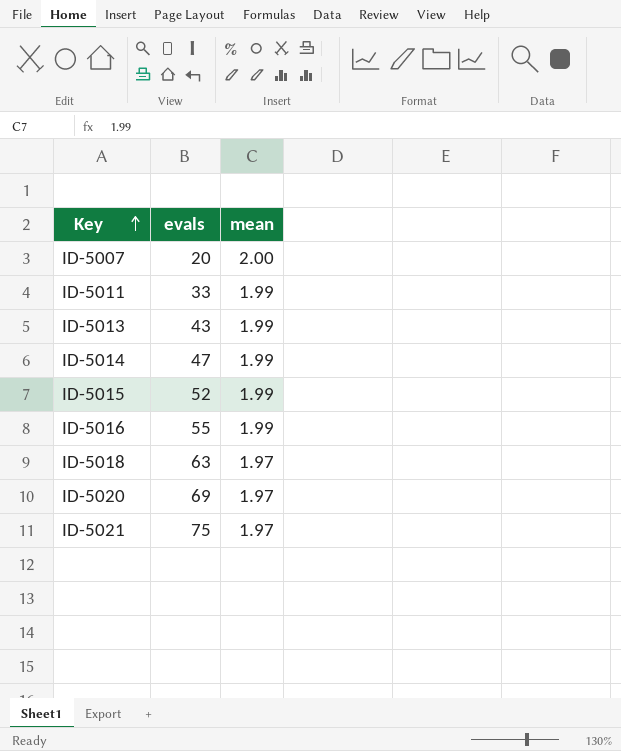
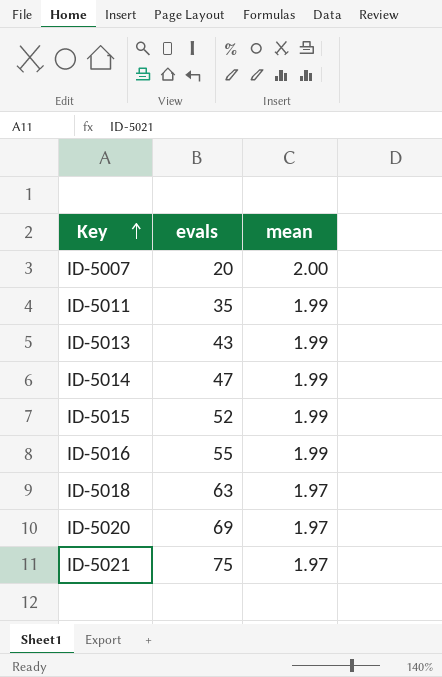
ID-5011 | evals: 33 -> 35

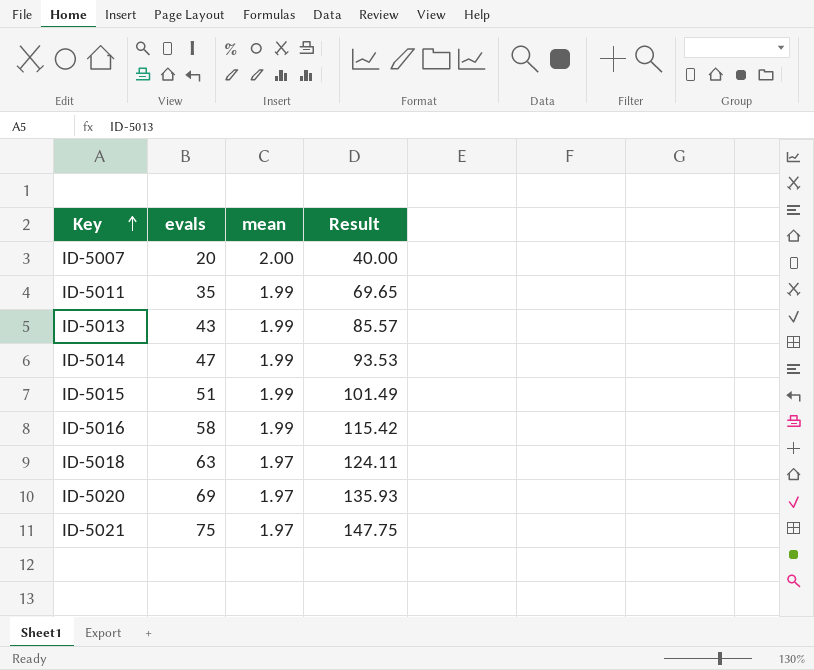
column Result | formula: none -> [evals] * [mean]
ID-5015 | evals: 52 -> 51
ID-5016 | evals: 55 -> 58

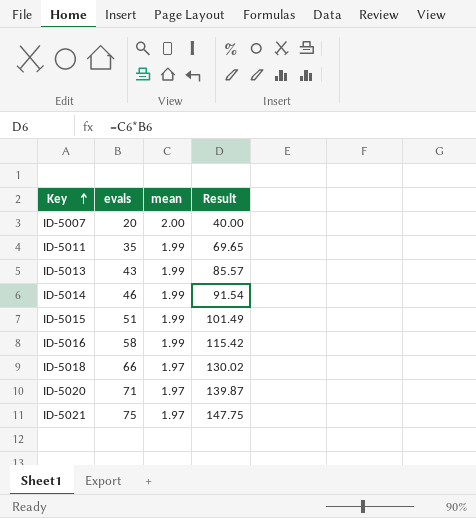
ID-5014 | evals: 47 -> 46
ID-5014 | Result: 93.53 -> 91.54
ID-5018 | evals: 63 -> 66
ID-5018 | Result: 124.11 -> 130.02
ID-5020 | evals: 69 -> 71
ID-5020 | Result: 135.93 -> 139.87

